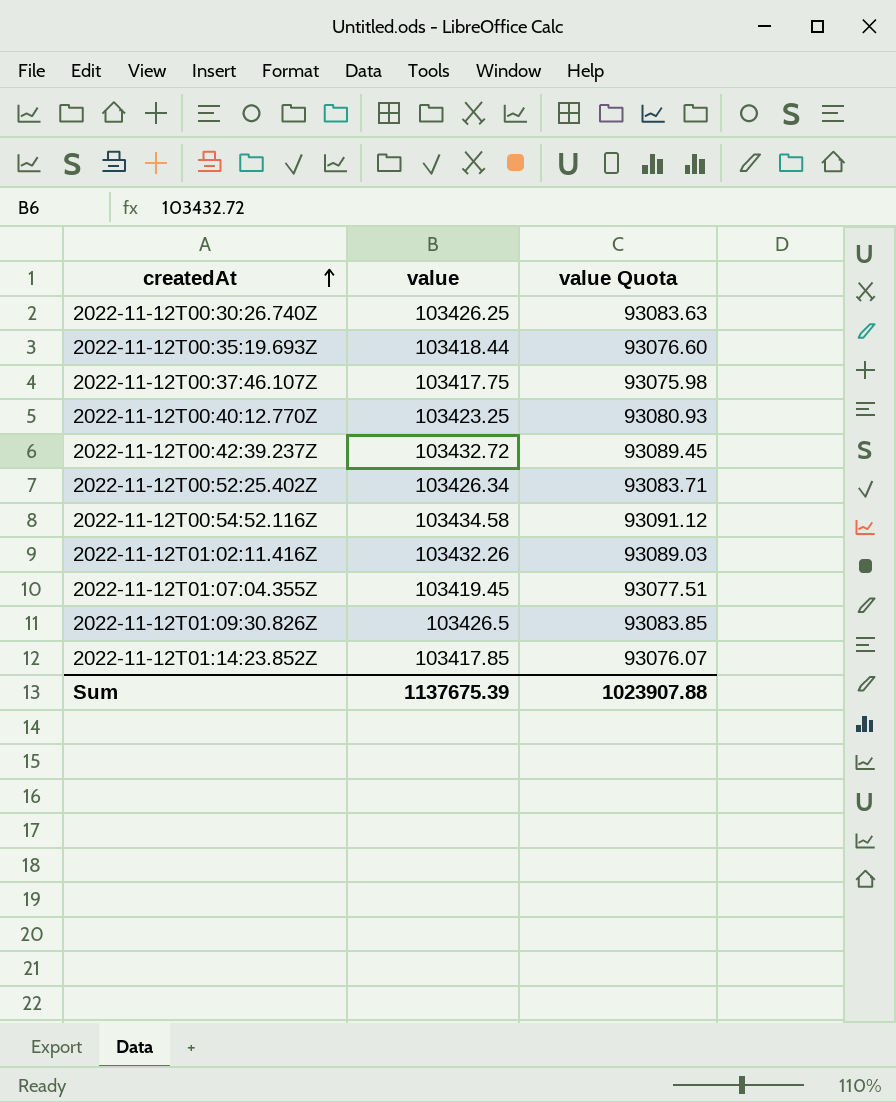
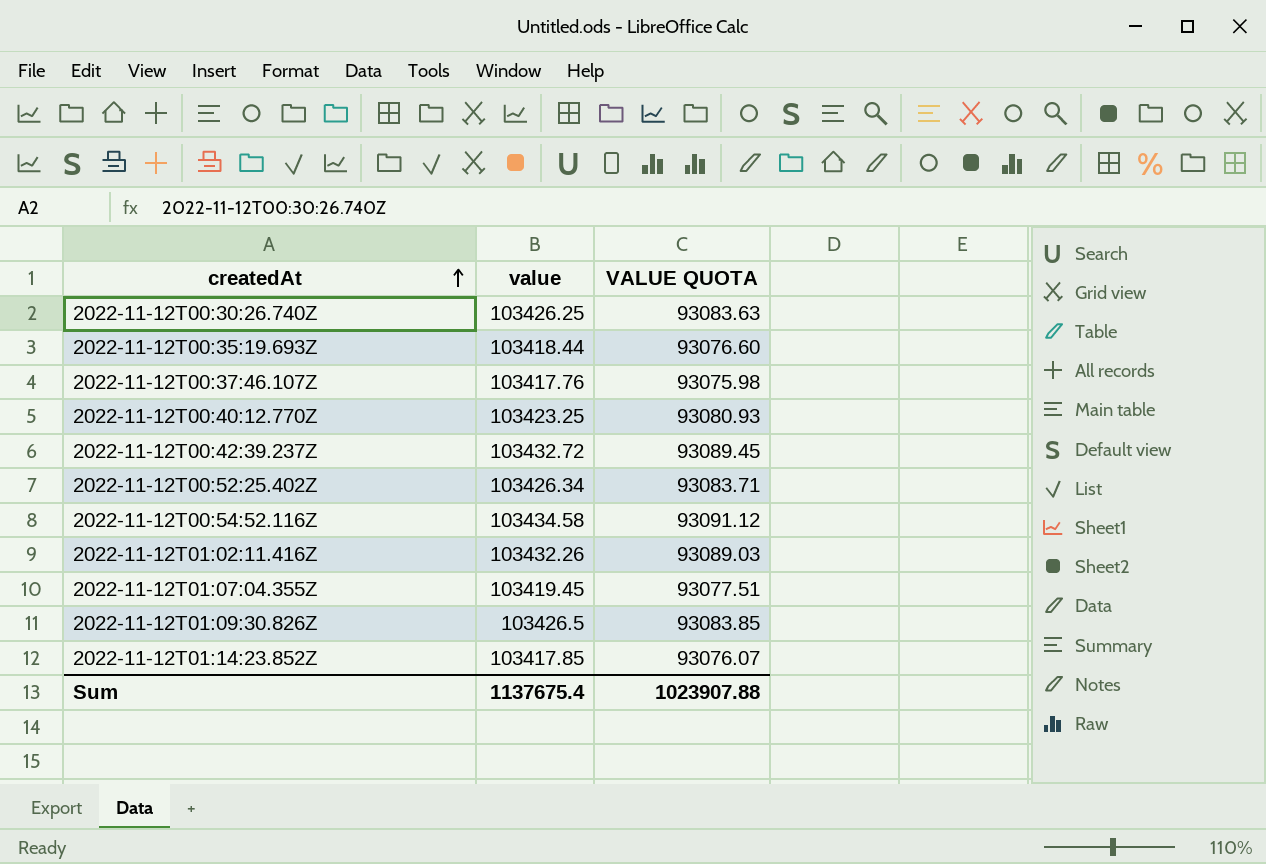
column name: value Quota -> VALUE QUOTA
2022-11-12T00:37:46.107Z | value: 103417.75 -> 103417.76
Sum | value: 1137675.39 -> 1137675.4

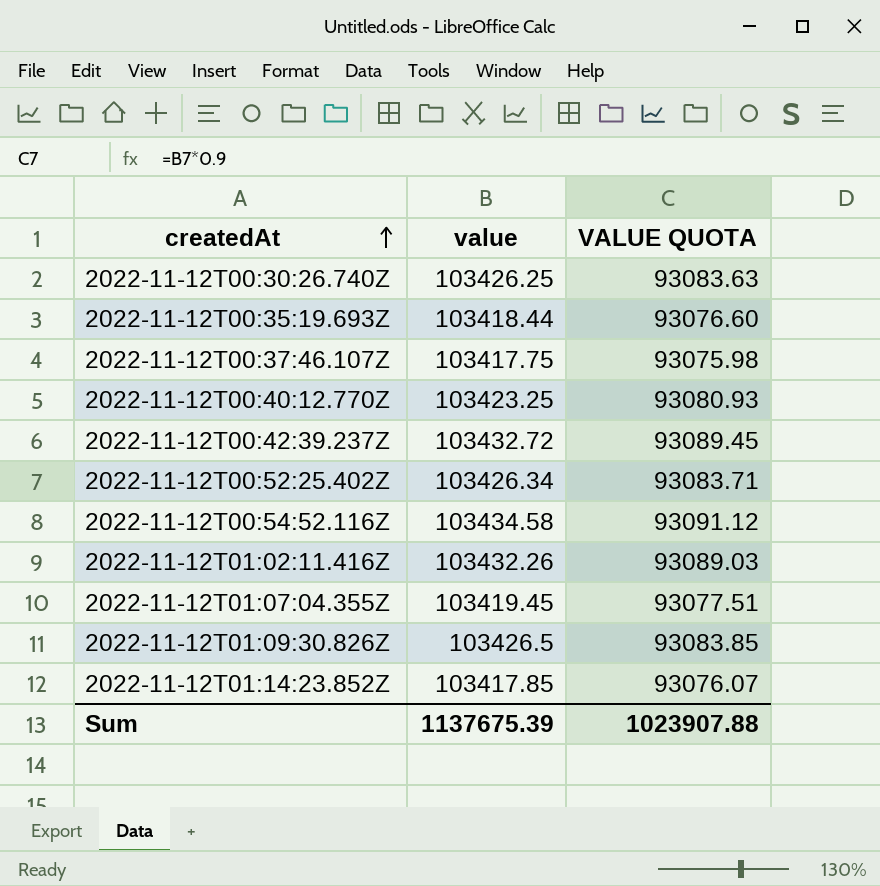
2022-11-12T00:37:46.107Z | value: 103417.76 -> 103417.75
Sum | value: 1137675.4 -> 1137675.39

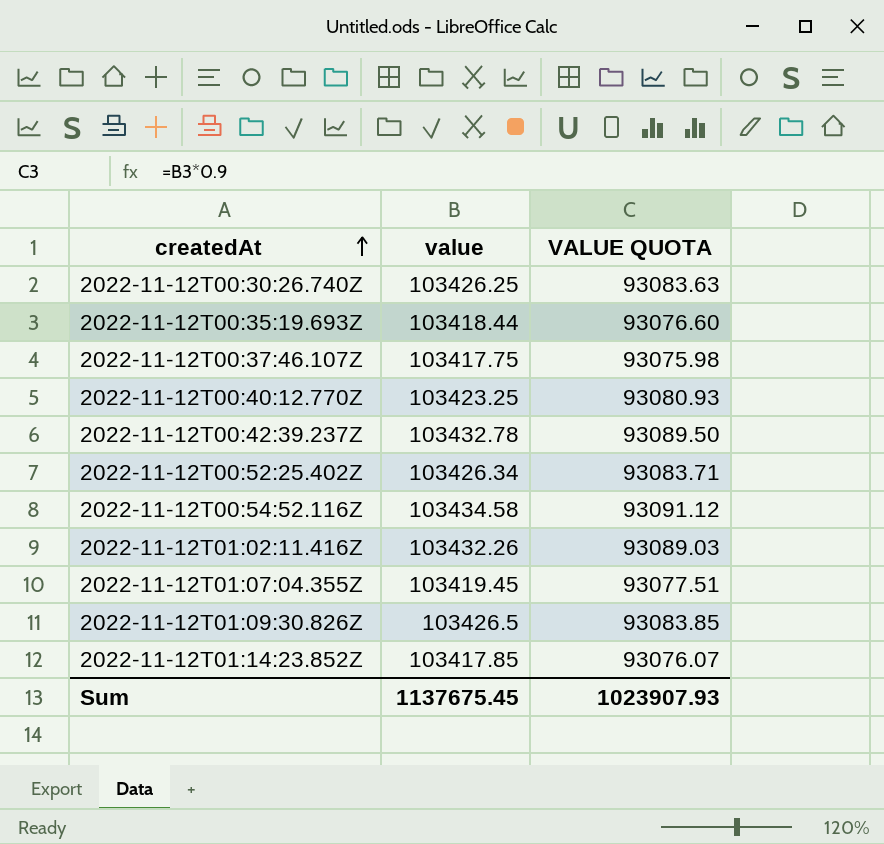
2022-11-12T00:42:39.237Z | value: 103432.72 -> 103432.78
2022-11-12T00:42:39.237Z | VALUE QUOTA: 93089.45 -> 93089.50
Sum | value: 1137675.39 -> 1137675.45
Sum | VALUE QUOTA: 1023907.88 -> 1023907.93

